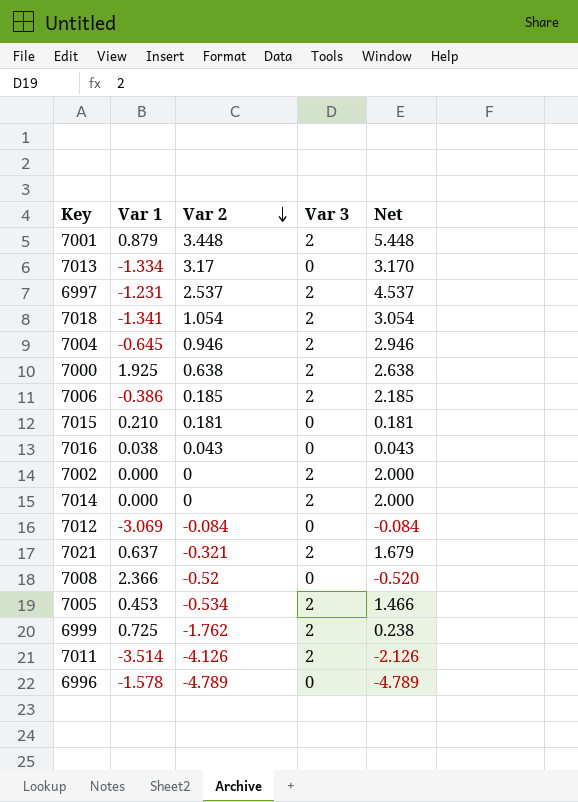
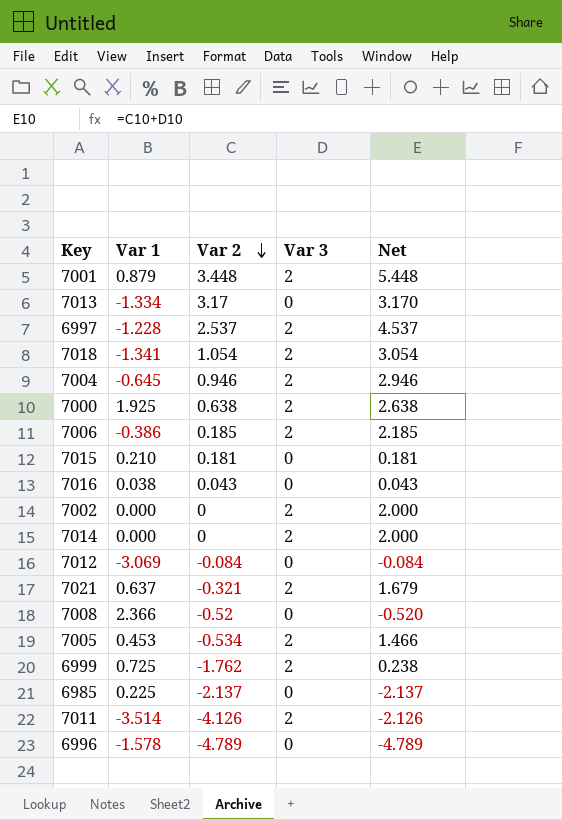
6997 | Var 1: -1.231 -> -1.228
row 6985: none -> 0.225 | -2.137 | 0 | -2.137

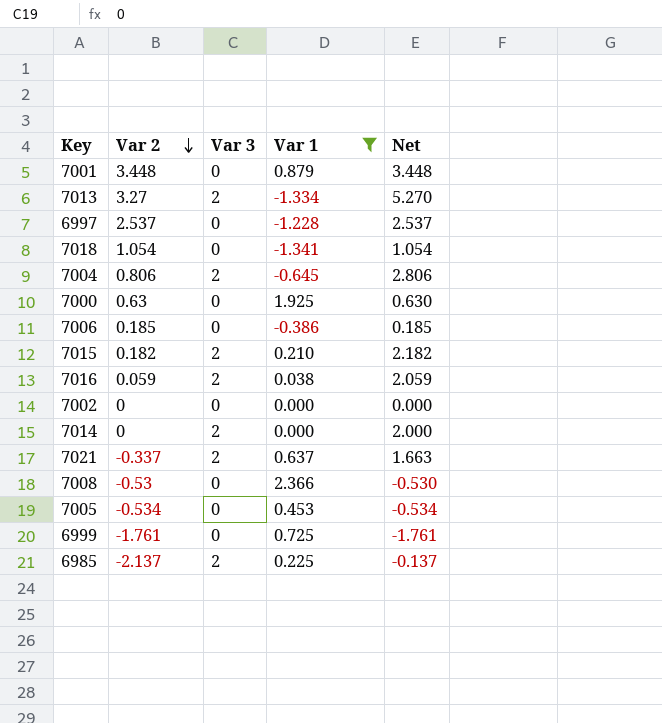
filter: none -> Var 1 >= -1.341
column Var 1 | position: 2 -> 4
7001 | Var 3: 2 -> 0
7001 | Net: 5.448 -> 3.448
7013 | Var 2: 3.17 -> 3.27
7013 | Var 3: 0 -> 2
7013 | Net: 3.170 -> 5.270
6997 | Var 3: 2 -> 0
6997 | Net: 4.537 -> 2.537
7018 | Var 3: 2 -> 0
7018 | Net: 3.054 -> 1.054
7004 | Var 2: 0.946 -> 0.806
7004 | Net: 2.946 -> 2.806
7000 | Var 2: 0.638 -> 0.63
7000 | Var 3: 2 -> 0
7000 | Net: 2.638 -> 0.630
7006 | Var 3: 2 -> 0
7006 | Net: 2.185 -> 0.185
7015 | Var 2: 0.181 -> 0.182
7015 | Var 3: 0 -> 2
7015 | Net: 0.181 -> 2.182
7016 | Var 2: 0.043 -> 0.059
7016 | Var 3: 0 -> 2
7016 | Net: 0.043 -> 2.059
7002 | Var 3: 2 -> 0
7002 | Net: 2.000 -> 0.000
7021 | Var 2: -0.321 -> -0.337
7021 | Net: 1.679 -> 1.663
7008 | Var 2: -0.52 -> -0.53
7008 | Net: -0.520 -> -0.530
7005 | Var 3: 2 -> 0
7005 | Net: 1.466 -> -0.534
6999 | Var 2: -1.762 -> -1.761
6999 | Var 3: 2 -> 0
6999 | Net: 0.238 -> -1.761
6985 | Var 3: 0 -> 2
6985 | Net: -2.137 -> -0.137

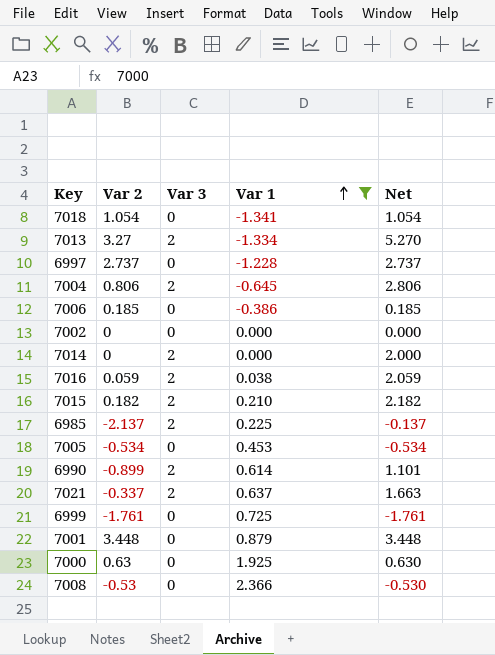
row order: Var 2 descending -> Var 1 ascending
6997 | Var 2: 2.537 -> 2.737
6997 | Net: 2.537 -> 2.737
row 6990: none -> -0.899 | 2 | 0.614 | 1.101

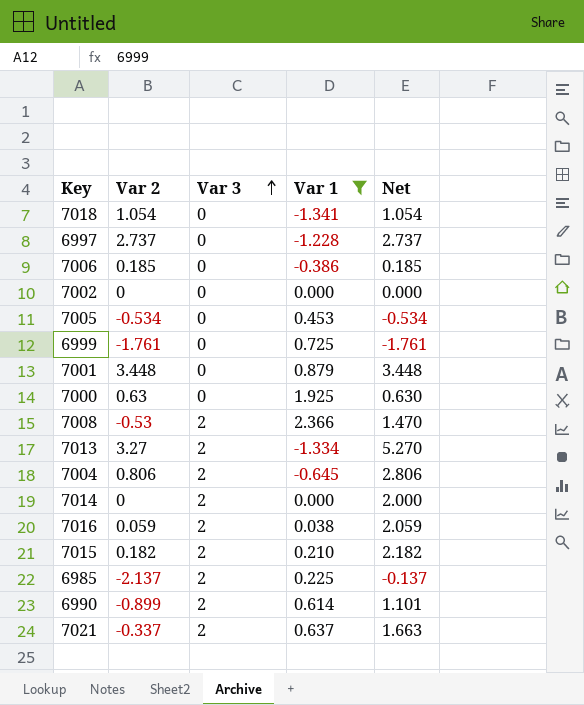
row order: Var 1 ascending -> Var 3 ascending
7008 | Var 3: 0 -> 2
7008 | Net: -0.530 -> 1.470

